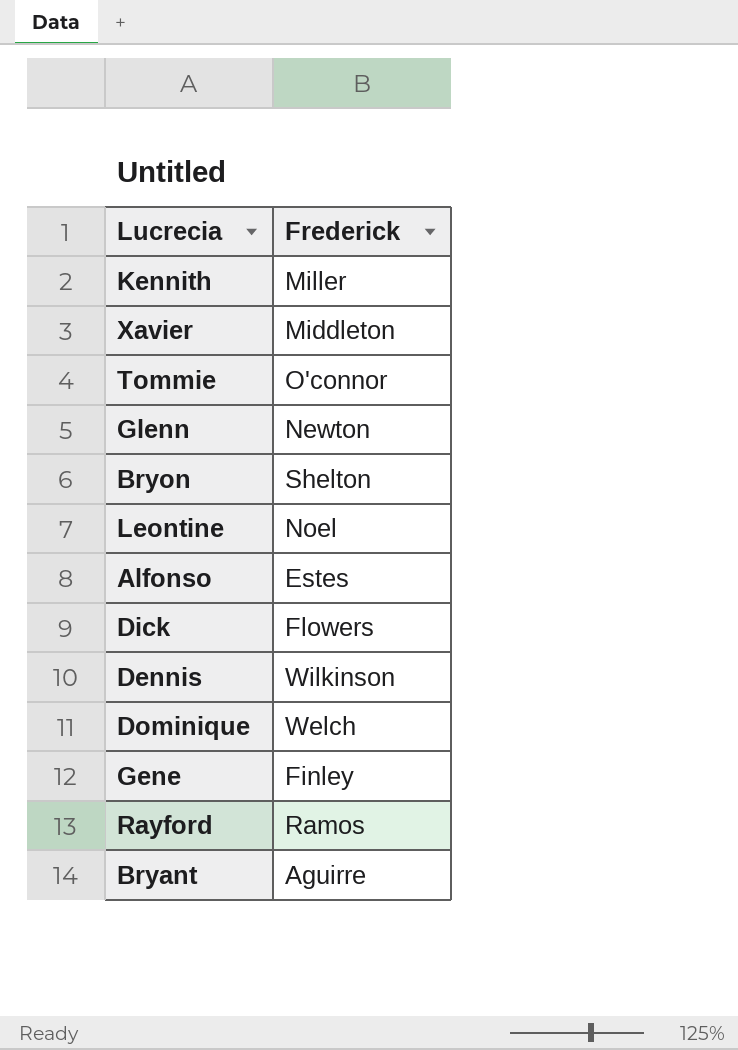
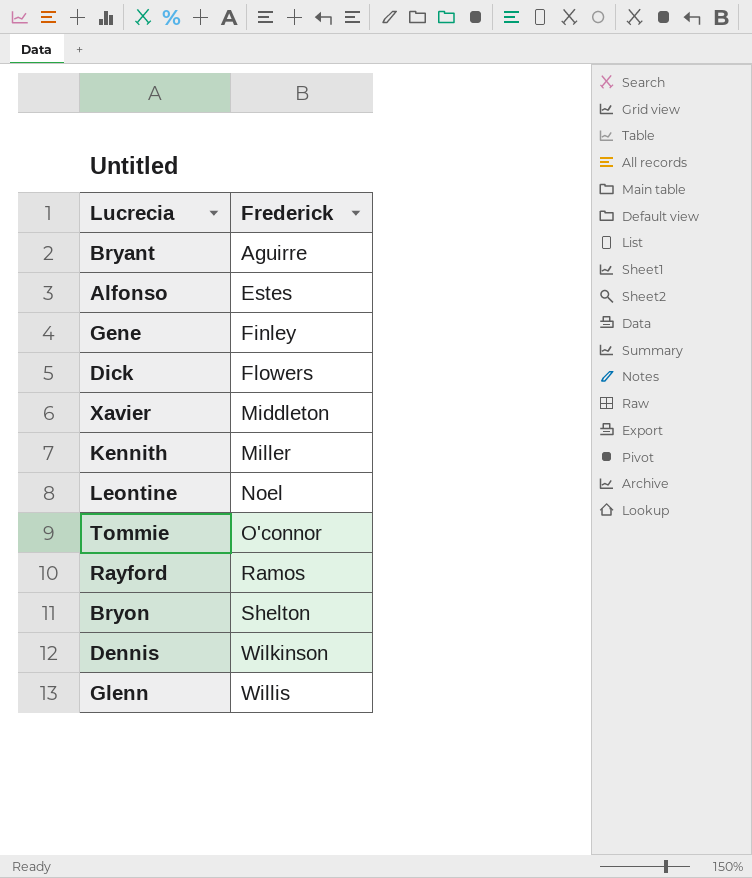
row order: none -> Frederick ascending
row Dominique: Welch -> none
Glenn | Frederick: Newton -> Willis

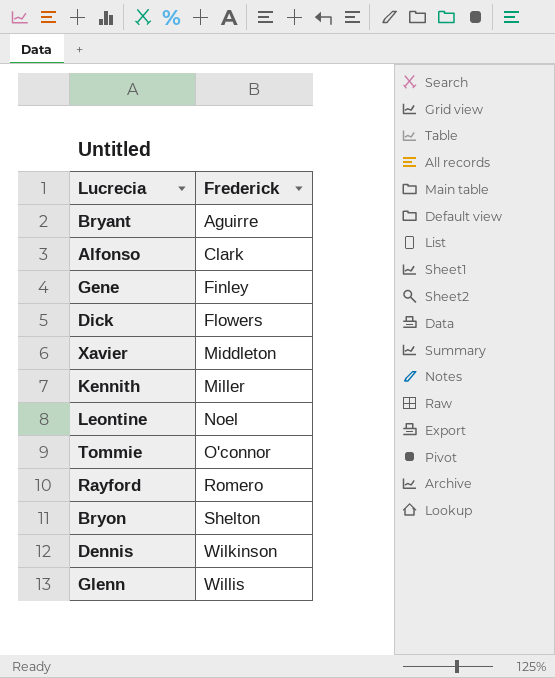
Alfonso | Frederick: Estes -> Clark
Rayford | Frederick: Ramos -> Romero

